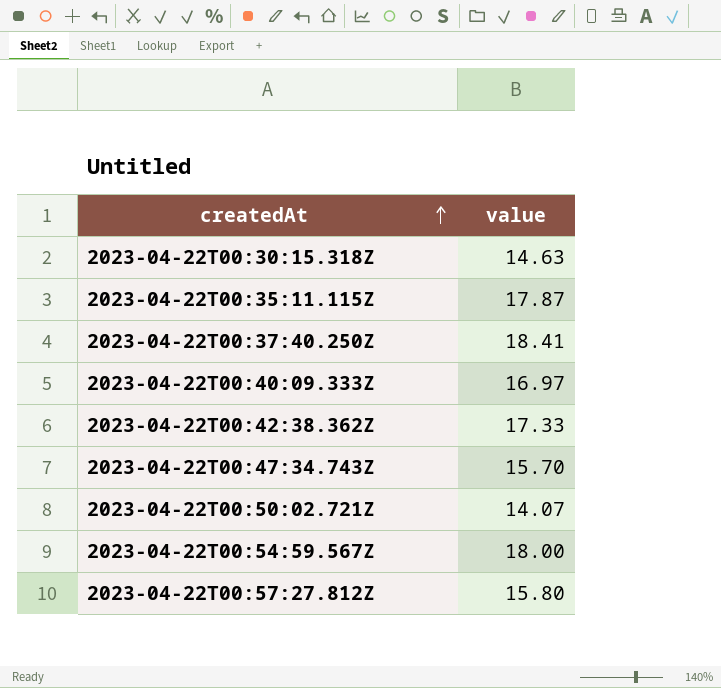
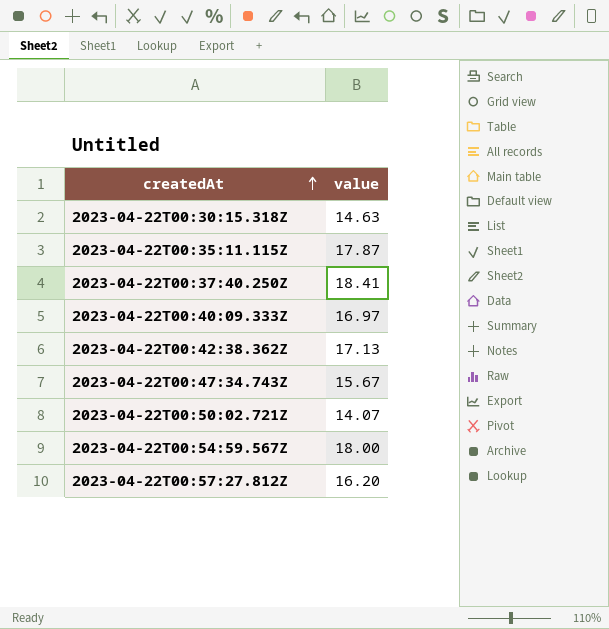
2023-04-22T00:42:38.362Z | value: 17.33 -> 17.13
2023-04-22T00:47:34.743Z | value: 15.70 -> 15.67
2023-04-22T00:57:27.812Z | value: 15.80 -> 16.20

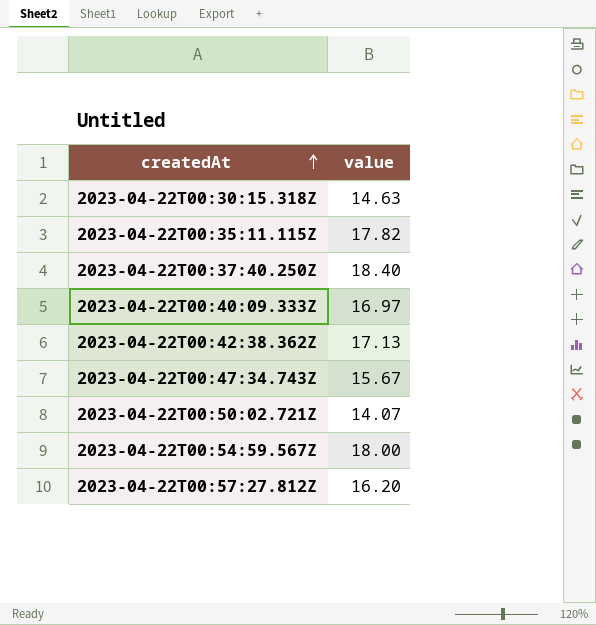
2023-04-22T00:35:11.115Z | value: 17.87 -> 17.82
2023-04-22T00:37:40.250Z | value: 18.41 -> 18.40

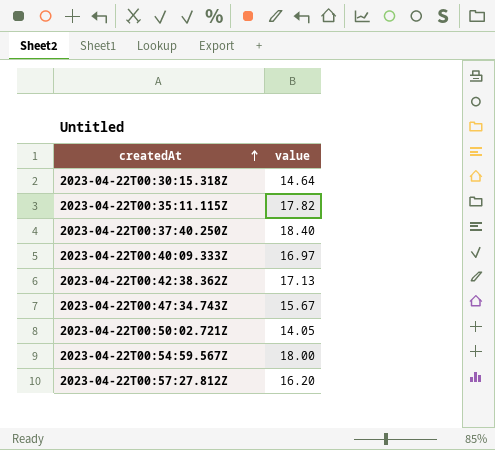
2023-04-22T00:30:15.318Z | value: 14.63 -> 14.64
2023-04-22T00:50:02.721Z | value: 14.07 -> 14.05

